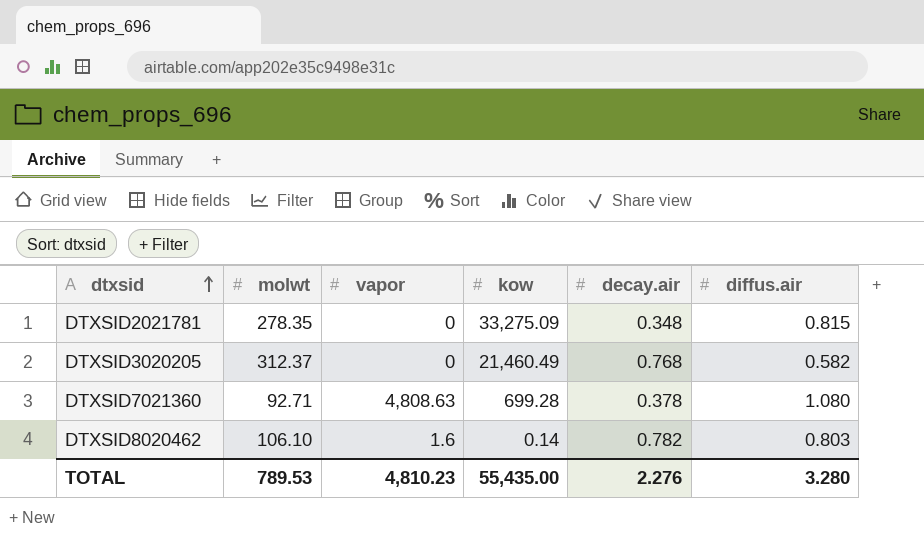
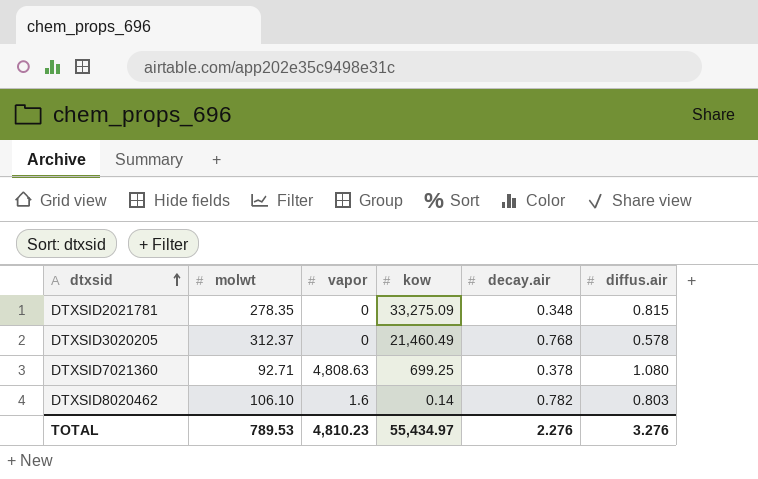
DTXSID3020205 | diffus.air: 0.582 -> 0.578
DTXSID7021360 | kow: 699.28 -> 699.25
TOTAL | kow: 55,435.00 -> 55,434.97
TOTAL | diffus.air: 3.280 -> 3.276

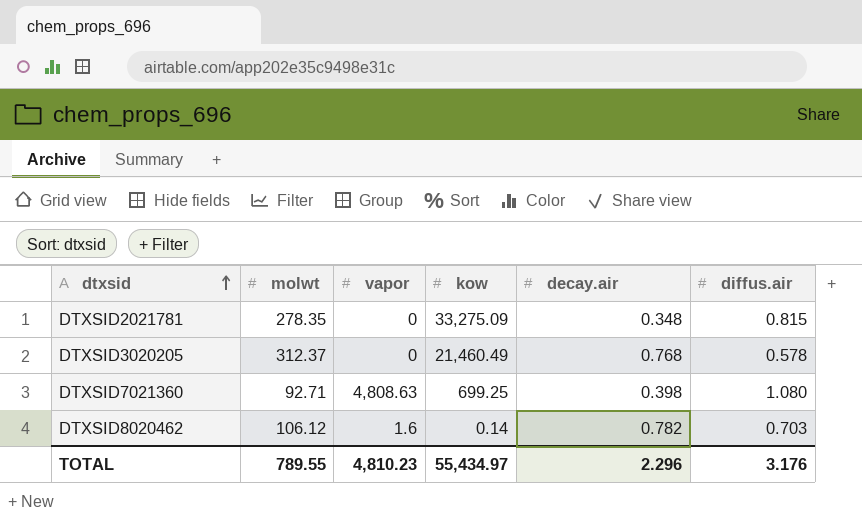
DTXSID7021360 | decay.air: 0.378 -> 0.398
DTXSID8020462 | molwt: 106.10 -> 106.12
DTXSID8020462 | diffus.air: 0.803 -> 0.703
TOTAL | molwt: 789.53 -> 789.55
TOTAL | decay.air: 2.276 -> 2.296
TOTAL | diffus.air: 3.276 -> 3.176

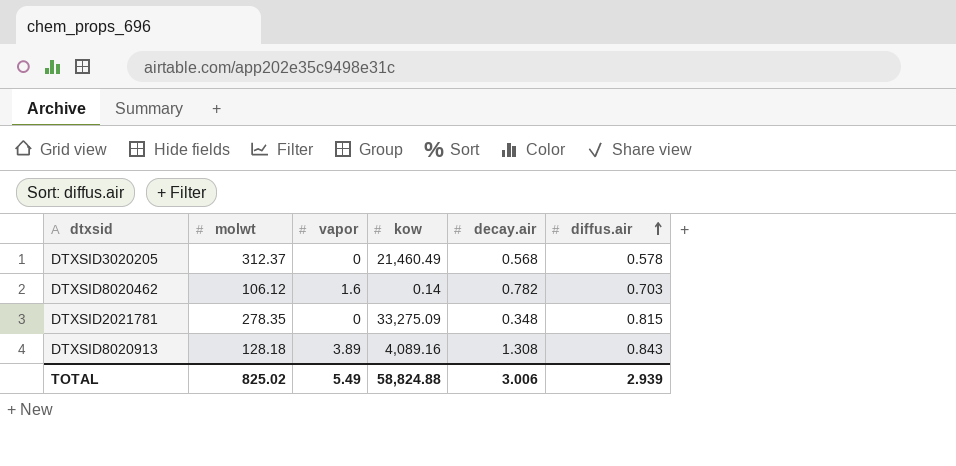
row order: dtxsid ascending -> diffus.air ascending
row DTXSID7021360: 92.71 | 4,808.63 | 699.25 | 0.398 | 1.080 -> none
DTXSID3020205 | decay.air: 0.768 -> 0.568
row DTXSID8020913: none -> 128.18 | 3.89 | 4,089.16 | 1.308 | 0.843
TOTAL | molwt: 789.55 -> 825.02
TOTAL | vapor: 4,810.23 -> 5.49
TOTAL | kow: 55,434.97 -> 58,824.88
TOTAL | decay.air: 2.296 -> 3.006
TOTAL | diffus.air: 3.176 -> 2.939

